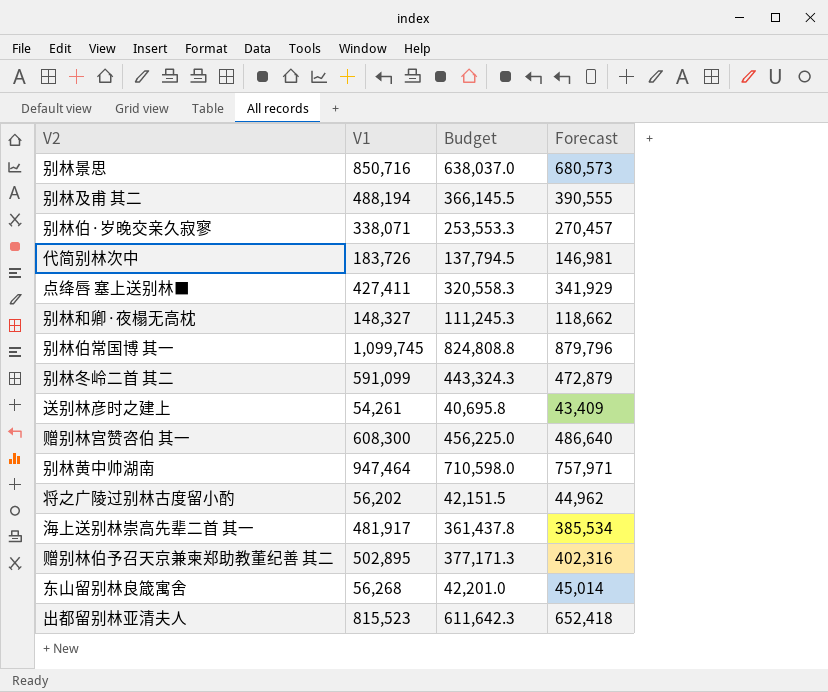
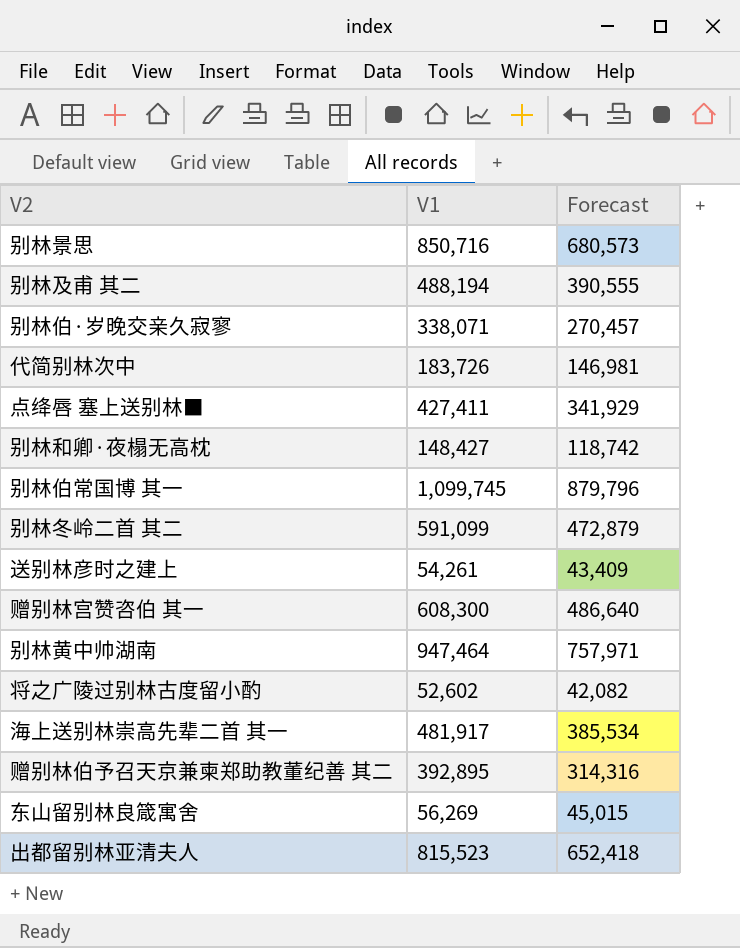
column Budget | formula: [V1] * 0.75 -> none
别林和卿·夜榻无高枕 | V1: 148,327 -> 148,427
别林和卿·夜榻无高枕 | Forecast: 118,662 -> 118,742
将之广陵过别林古度留小酌 | V1: 56,202 -> 52,602
将之广陵过别林古度留小酌 | Forecast: 44,962 -> 42,082
赠别林伯予召天京兼柬郑助教董纪善 其二 | V1: 502,895 -> 392,895
赠别林伯予召天京兼柬郑助教董纪善 其二 | Forecast: 402,316 -> 314,316
东山留别林良箴寓舍 | V1: 56,268 -> 56,269
东山留别林良箴寓舍 | Forecast: 45,014 -> 45,015

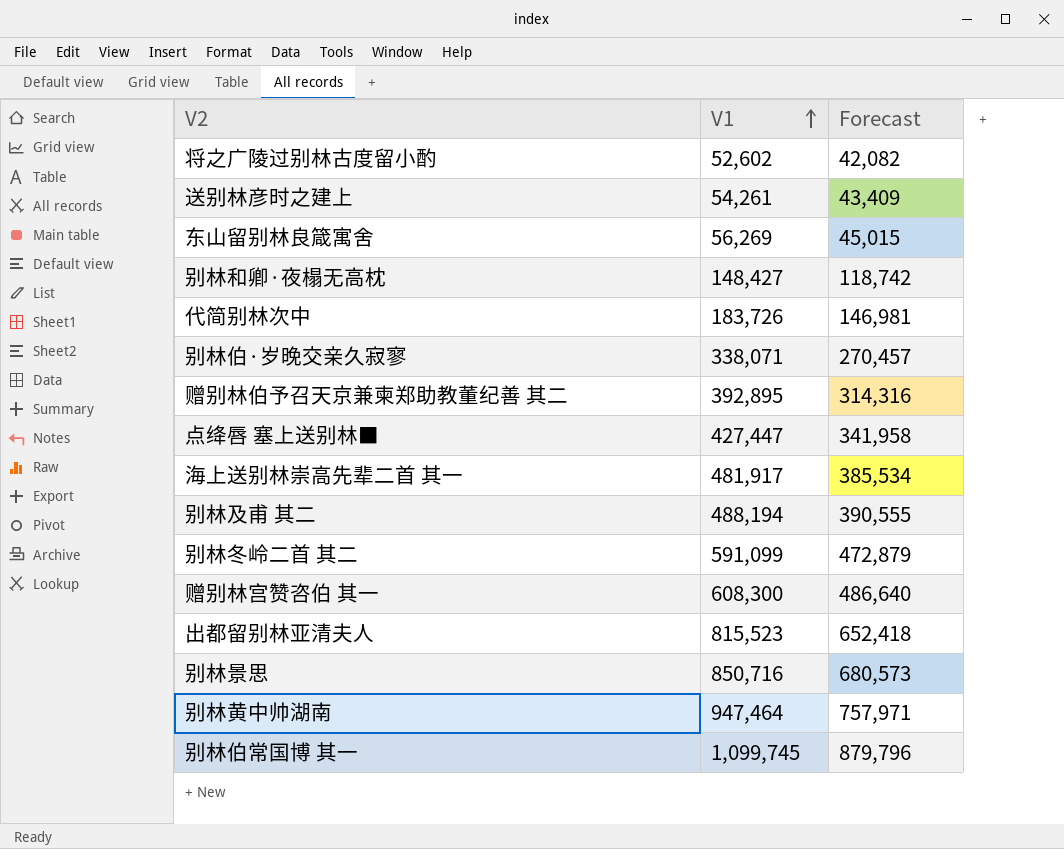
row order: none -> V1 ascending
点绛唇 塞上送别林■ | V1: 427,411 -> 427,447
点绛唇 塞上送别林■ | Forecast: 341,929 -> 341,958

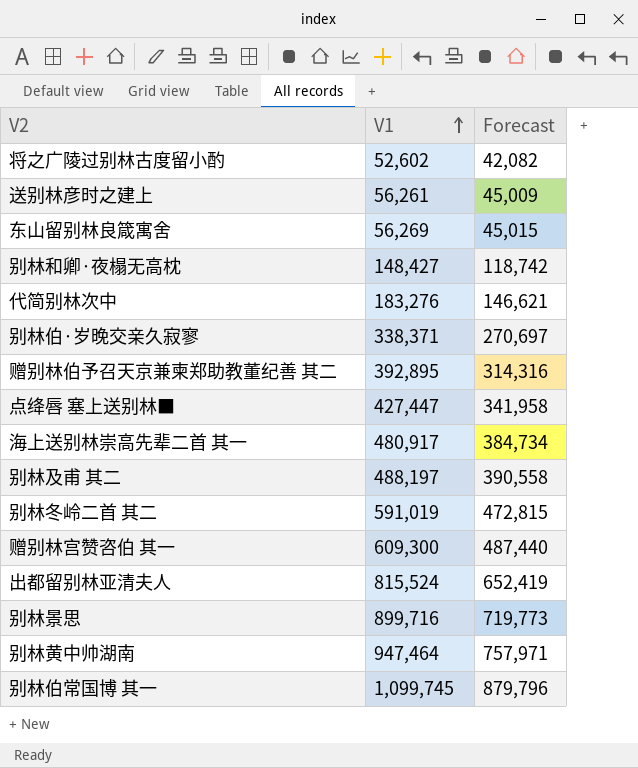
送别林彦时之建上 | V1: 54,261 -> 56,261
送别林彦时之建上 | Forecast: 43,409 -> 45,009
代简别林次中 | V1: 183,726 -> 183,276
代简别林次中 | Forecast: 146,981 -> 146,621
别林伯·岁晚交亲久寂寥 | V1: 338,071 -> 338,371
别林伯·岁晚交亲久寂寥 | Forecast: 270,457 -> 270,697
海上送别林崇高先辈二首 其一 | V1: 481,917 -> 480,917
海上送别林崇高先辈二首 其一 | Forecast: 385,534 -> 384,734
别林及甫 其二 | V1: 488,194 -> 488,197
别林及甫 其二 | Forecast: 390,555 -> 390,558
别林冬岭二首 其二 | V1: 591,099 -> 591,019
别林冬岭二首 其二 | Forecast: 472,879 -> 472,815
赠别林宫赞咨伯 其一 | V1: 608,300 -> 609,300
赠别林宫赞咨伯 其一 | Forecast: 486,640 -> 487,440
出都留别林亚清夫人 | V1: 815,523 -> 815,524
出都留别林亚清夫人 | Forecast: 652,418 -> 652,419
别林景思 | V1: 850,716 -> 899,716
别林景思 | Forecast: 680,573 -> 719,773

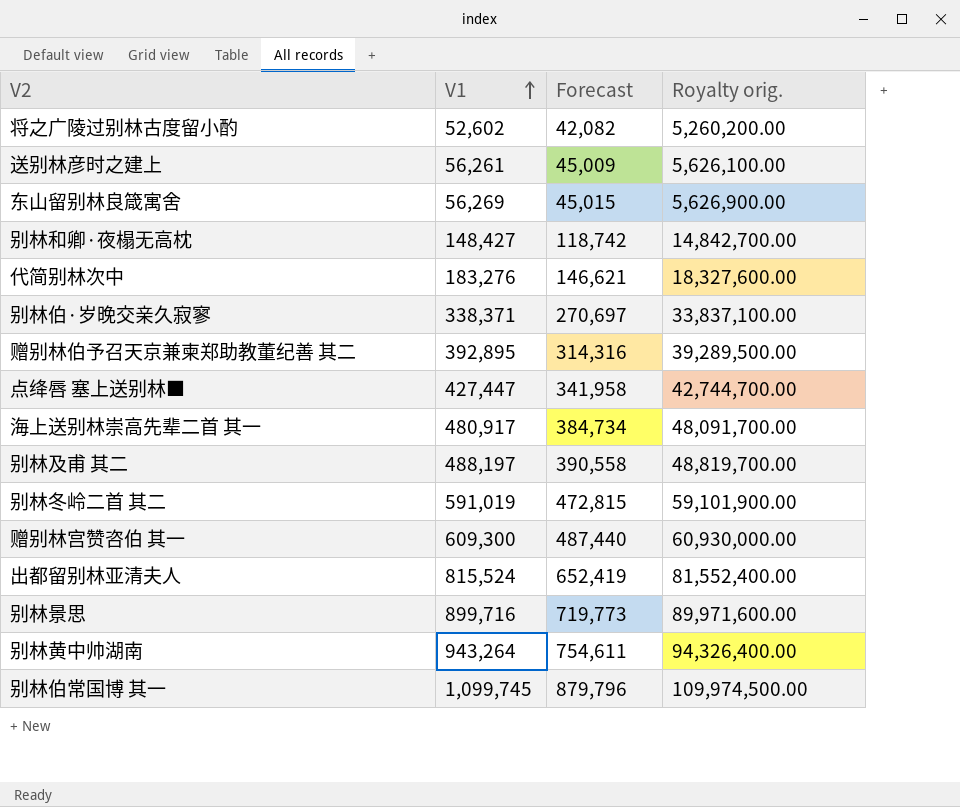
column Royalty orig. | formula: none -> [V1] * 100
别林黄中帅湖南 | V1: 947,464 -> 943,264
别林黄中帅湖南 | Forecast: 757,971 -> 754,611

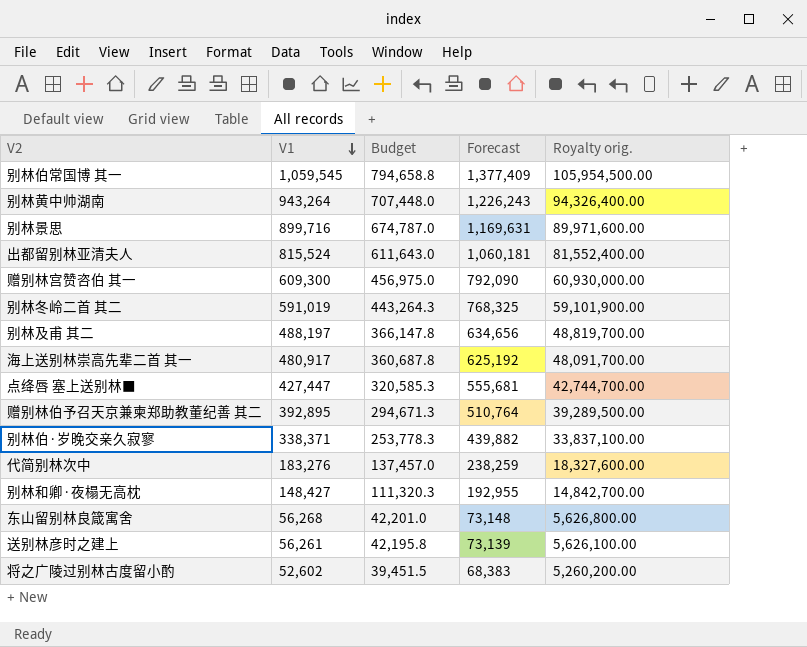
row order: V1 ascending -> V1 descending
column Budget | formula: none -> [V1] * 0.75
column Forecast | formula: [V1] * 0.8 -> [V1] * 1.3
别林伯常国博 其一 | V1: 1,099,745 -> 1,059,545
别林伯常国博 其一 | Royalty orig.: 109,974,500.00 -> 105,954,500.00
东山留别林良箴寓舍 | V1: 56,269 -> 56,268
东山留别林良箴寓舍 | Royalty orig.: 5,626,900.00 -> 5,626,800.00

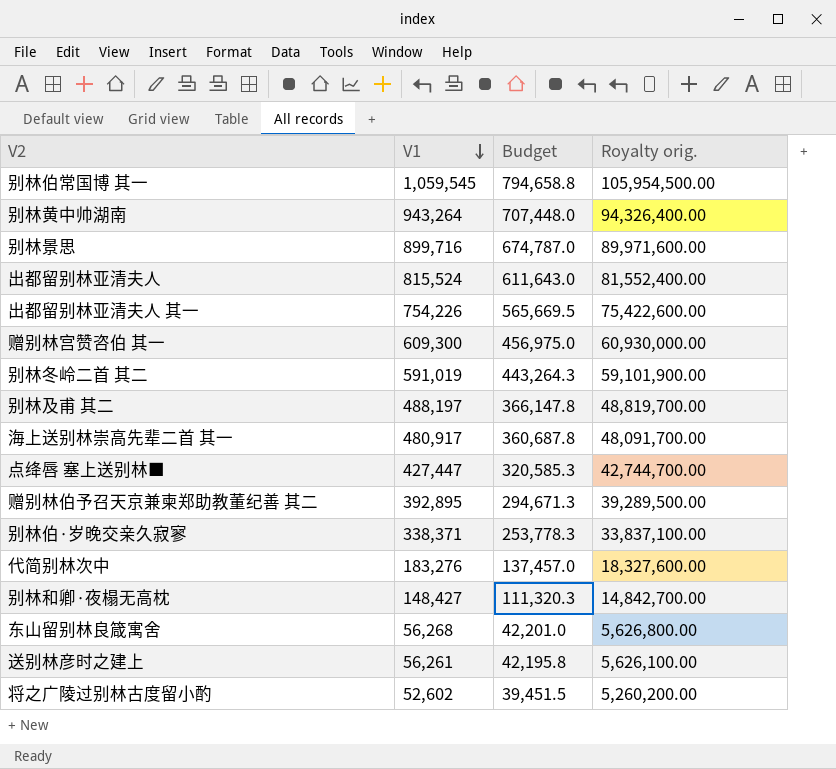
column Forecast | formula: [V1] * 1.3 -> none
row 出都留别林亚清夫人 其一: none -> 754,226 | 565,669.5 | 75,422,600.00

